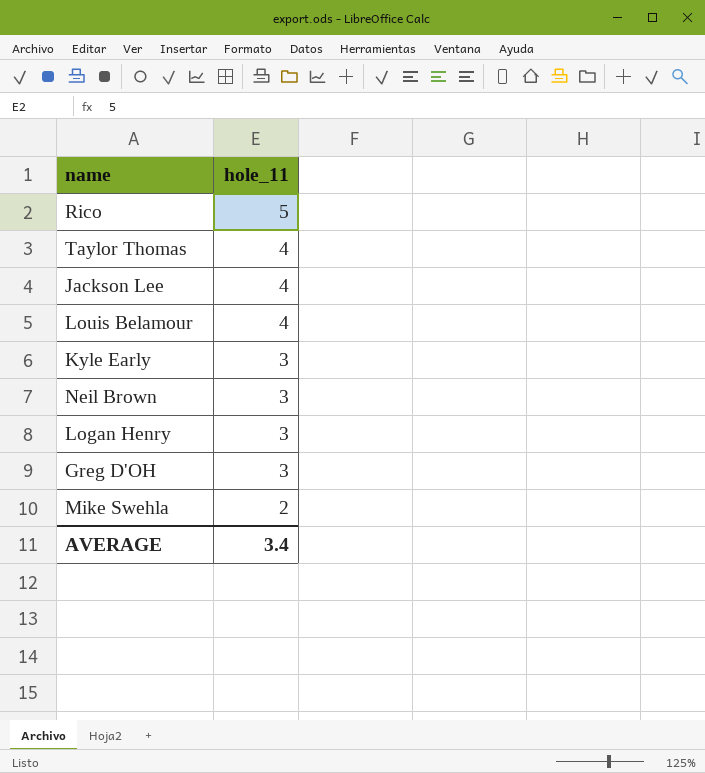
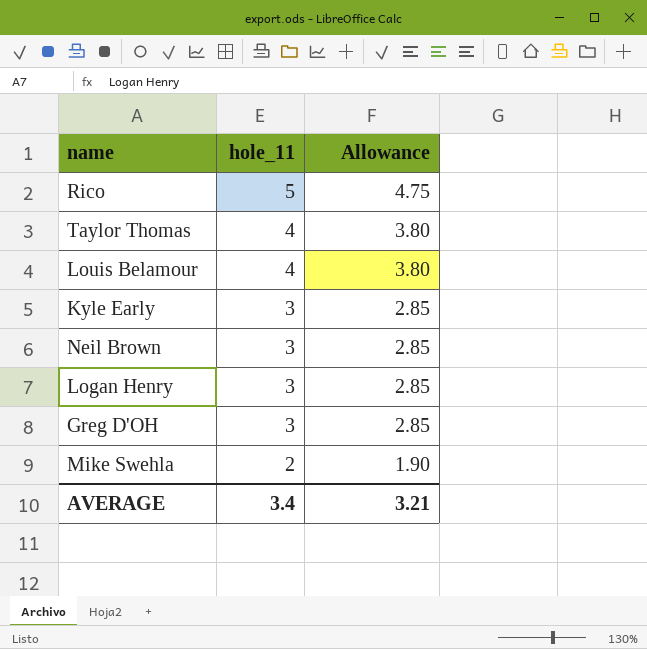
column Allowance | formula: none -> [hole_11] * 0.95
row Jackson Lee: 4 -> none

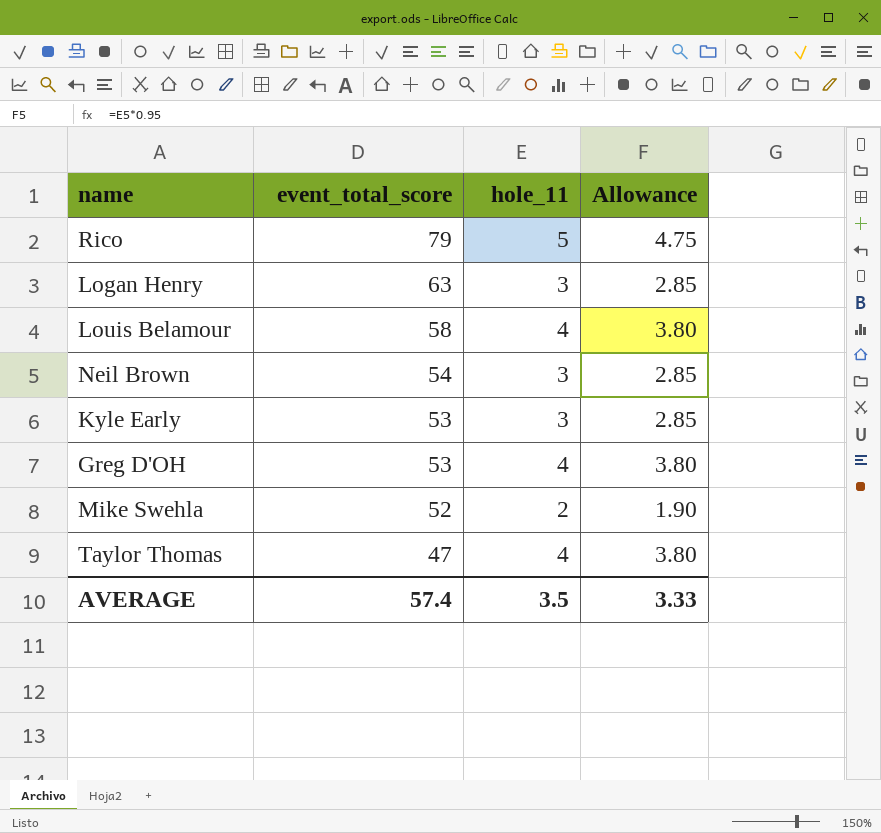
row order: hole_11 descending -> event_total_score descending
column event_total_score | position: none -> 2
Greg D'OH | hole_11: 3 -> 4
Greg D'OH | Allowance: 2.85 -> 3.80
AVERAGE | hole_11: 3.4 -> 3.5
AVERAGE | Allowance: 3.21 -> 3.33

